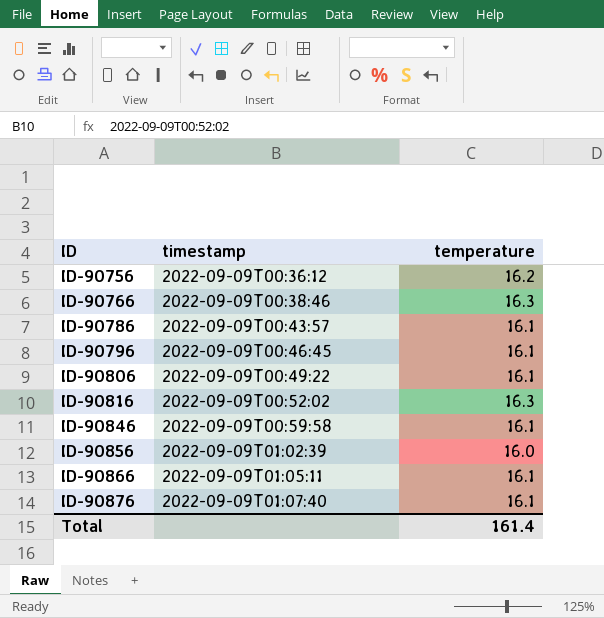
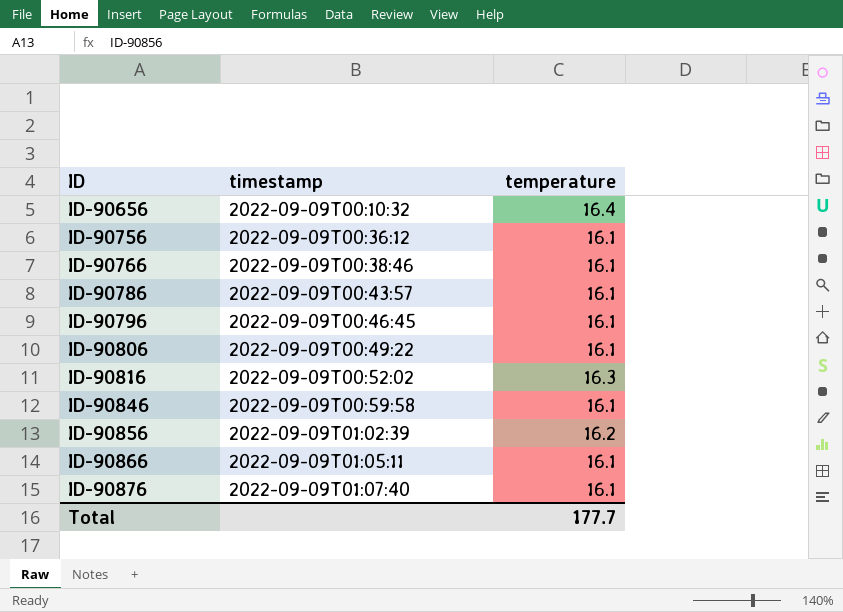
row ID-90656: none -> 2022-09-09T00:10:32 | 16.4
ID-90756 | temperature: 16.2 -> 16.1
ID-90766 | temperature: 16.3 -> 16.1
ID-90856 | temperature: 16.0 -> 16.2
Total | temperature: 161.4 -> 177.7

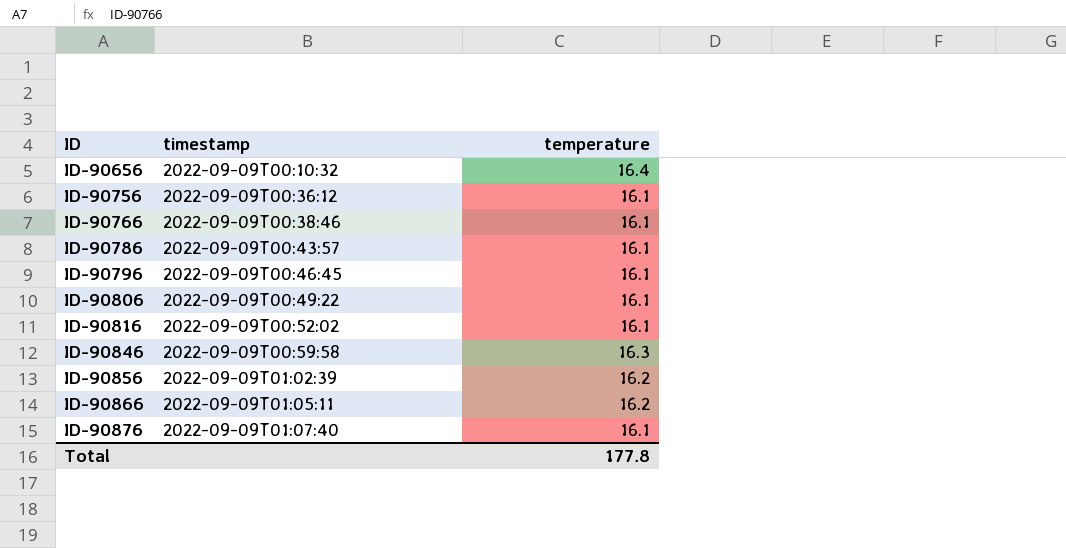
ID-90816 | temperature: 16.3 -> 16.1
ID-90846 | temperature: 16.1 -> 16.3
ID-90866 | temperature: 16.1 -> 16.2
Total | temperature: 177.7 -> 177.8

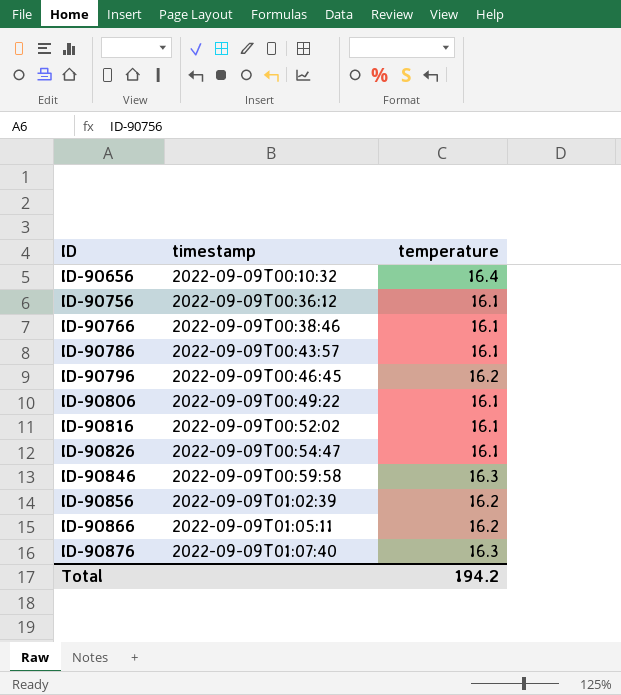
ID-90796 | temperature: 16.1 -> 16.2
row ID-90826: none -> 2022-09-09T00:54:47 | 16.1
ID-90876 | temperature: 16.1 -> 16.3
Total | temperature: 177.8 -> 194.2

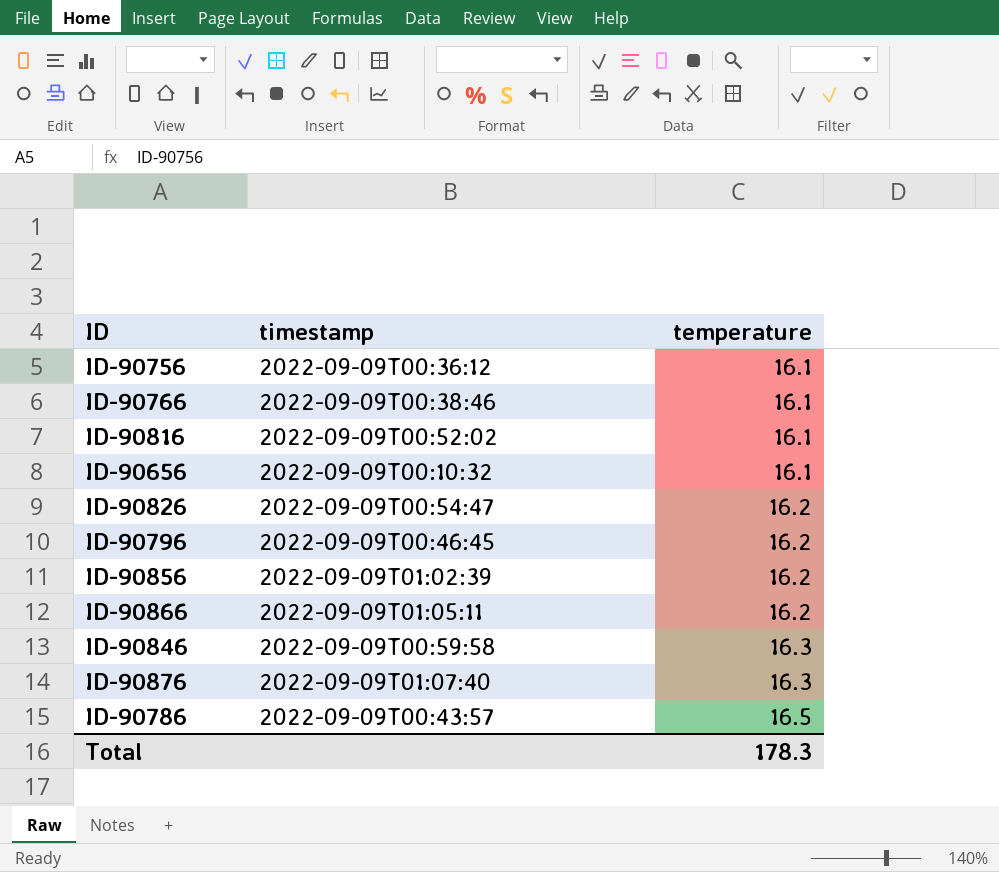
row order: ID ascending -> temperature ascending
row ID-90806: 2022-09-09T00:49:22 | 16.1 -> none
ID-90656 | temperature: 16.4 -> 16.1
ID-90826 | temperature: 16.1 -> 16.2
ID-90786 | temperature: 16.1 -> 16.5
Total | temperature: 194.2 -> 178.3

